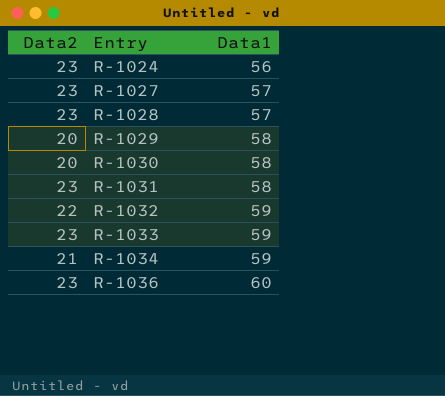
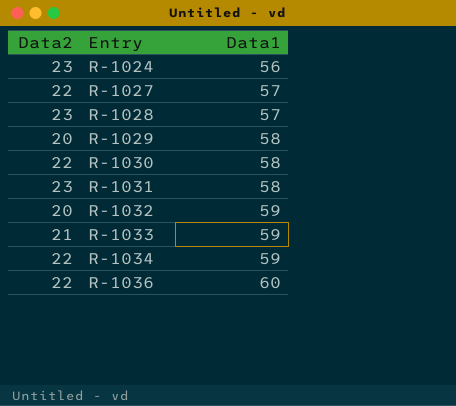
R-1027 | Data2: 23 -> 22
R-1030 | Data2: 20 -> 22
R-1032 | Data2: 22 -> 20
R-1033 | Data2: 23 -> 21
R-1034 | Data2: 21 -> 22
R-1036 | Data2: 23 -> 22

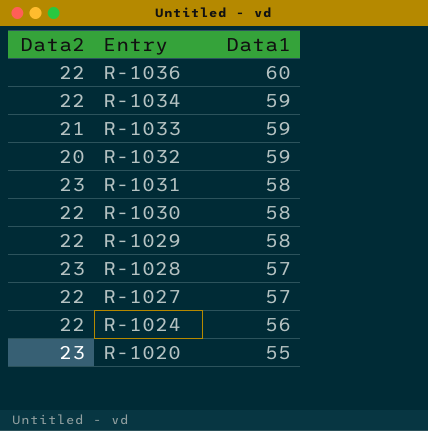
row order: Entry ascending -> Entry descending
R-1029 | Data2: 20 -> 22
R-1024 | Data2: 23 -> 22
row R-1020: none -> 23 | 55

